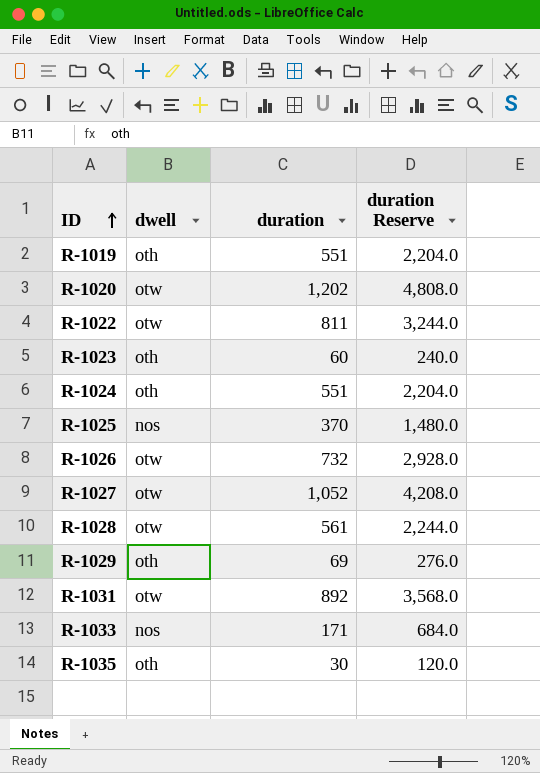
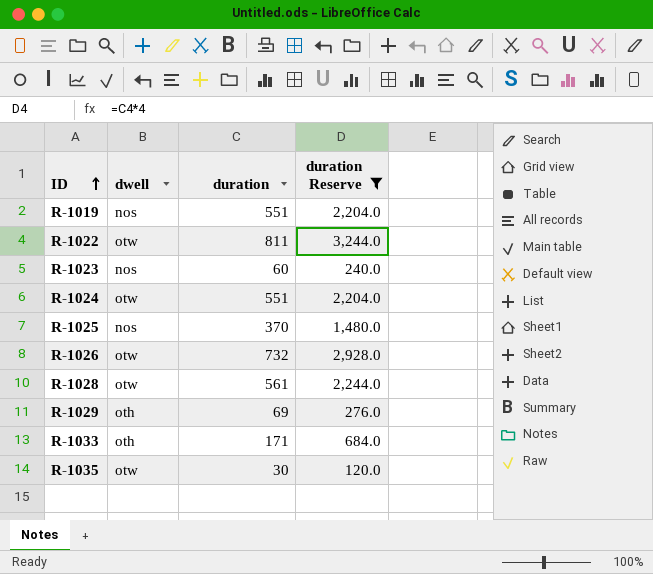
filter: none -> duration Reserve <= 3,244.0
R-1019 | dwell: oth -> nos
R-1023 | dwell: oth -> nos
R-1024 | dwell: oth -> otw
R-1033 | dwell: nos -> oth
R-1035 | dwell: oth -> otw

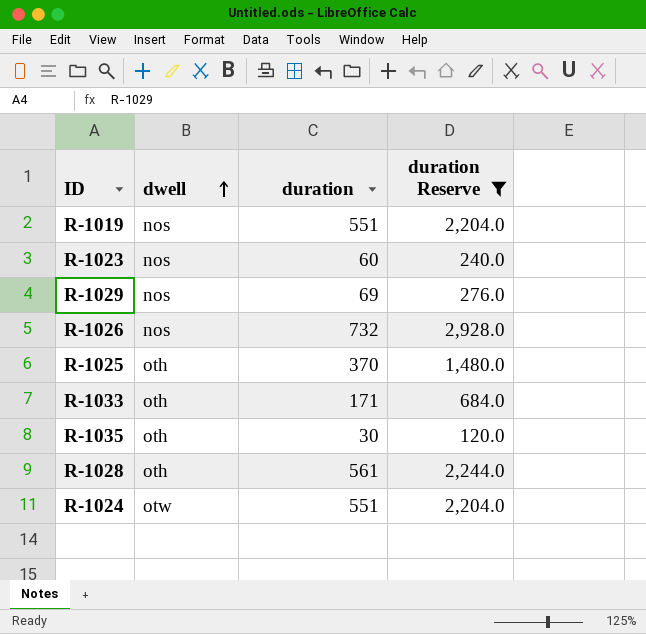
row order: ID ascending -> dwell ascending
row R-1022: otw | 811 | 3,244.0 -> none
R-1029 | dwell: oth -> nos
R-1026 | dwell: otw -> nos
R-1025 | dwell: nos -> oth
R-1035 | dwell: otw -> oth
R-1028 | dwell: otw -> oth

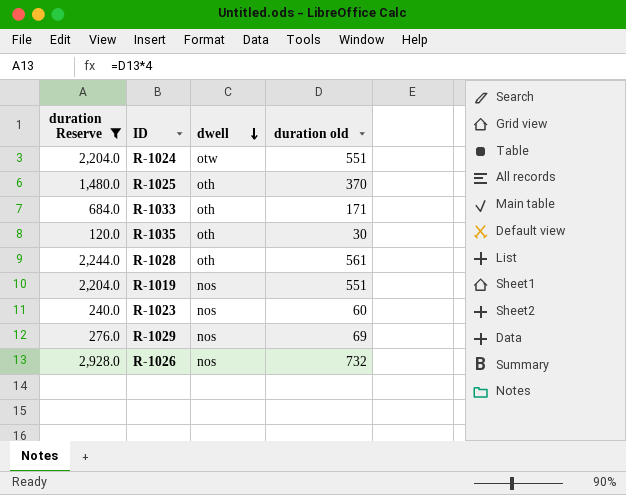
row order: dwell ascending -> dwell descending
column duration Reserve | position: 4 -> 1
column name: duration -> duration old

